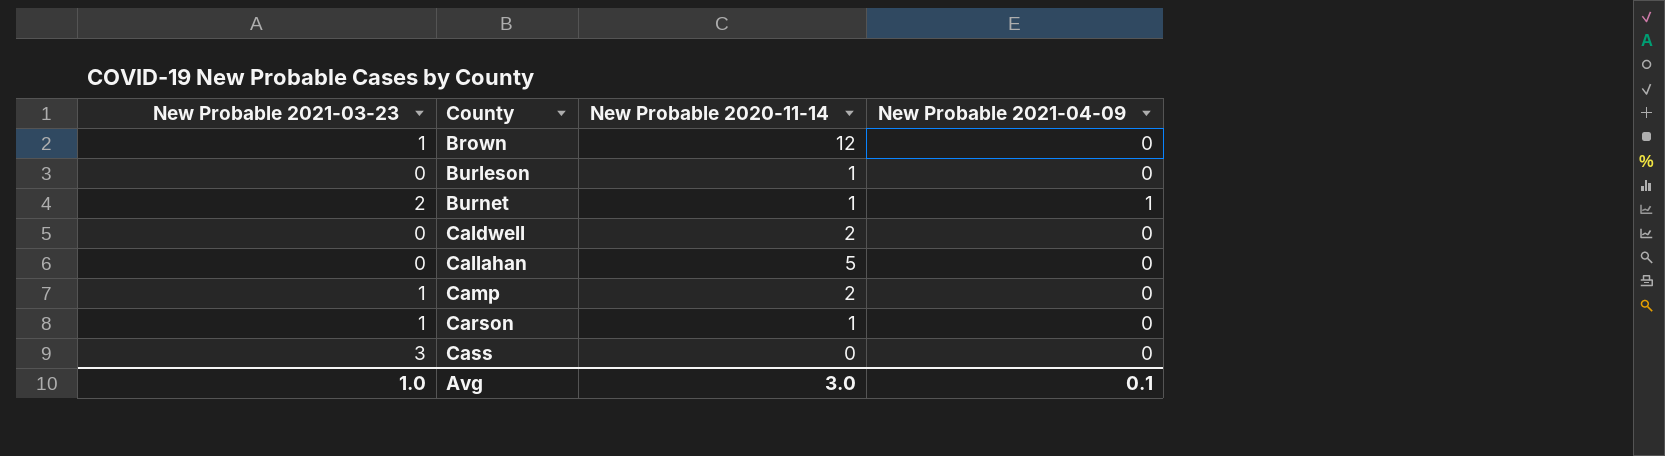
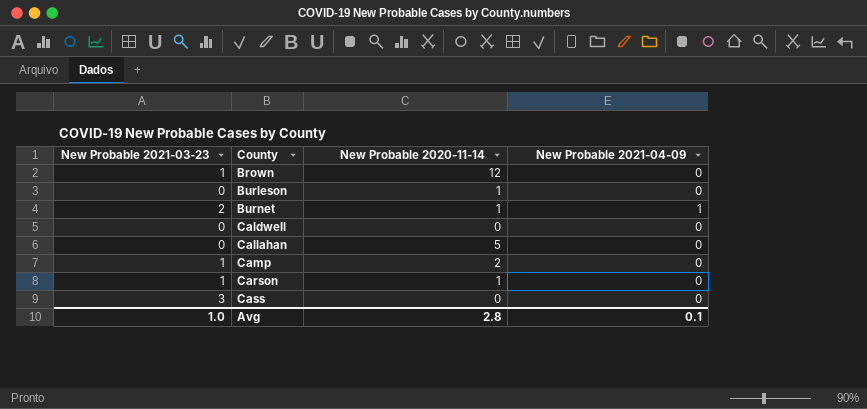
Caldwell | New Probable 2020-11-14: 2 -> 0
Avg | New Probable 2020-11-14: 3.0 -> 2.8

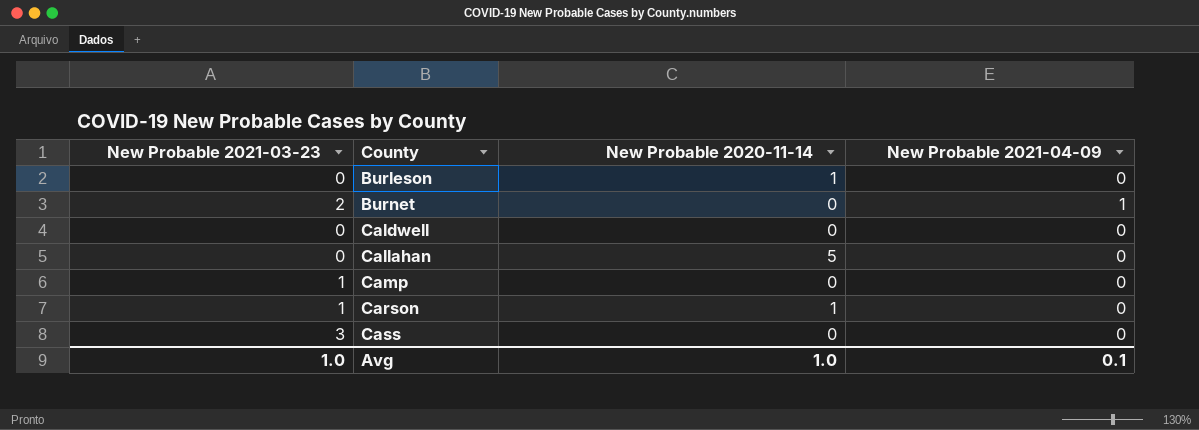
row Brown: 1 | 12 | 0 -> none
Burnet | New Probable 2020-11-14: 1 -> 0
Camp | New Probable 2020-11-14: 2 -> 0
Avg | New Probable 2020-11-14: 2.8 -> 1.0

